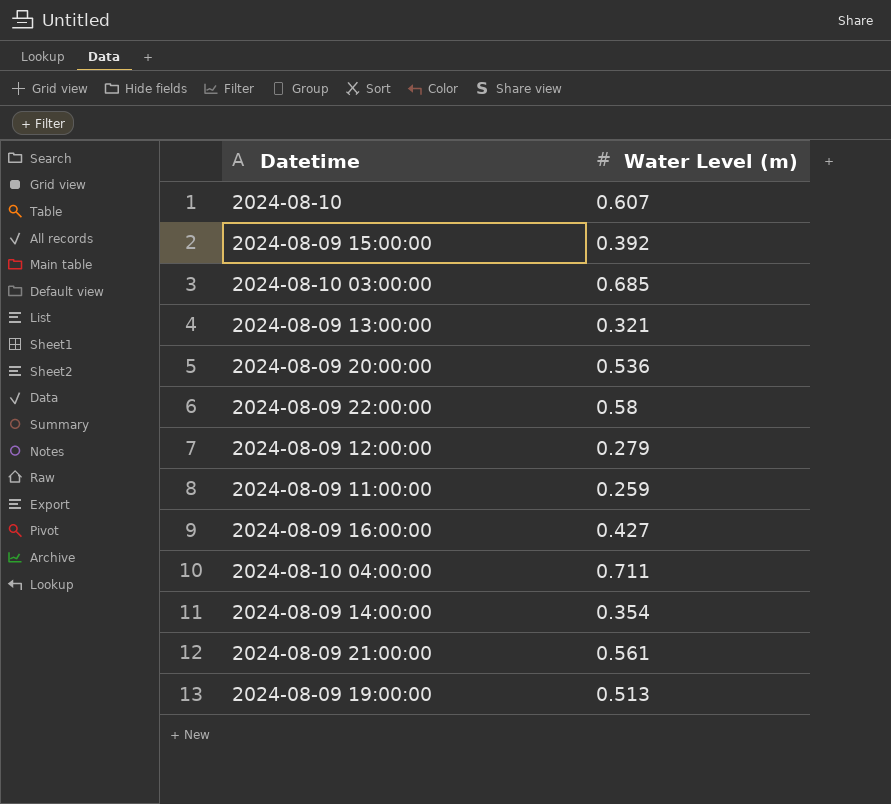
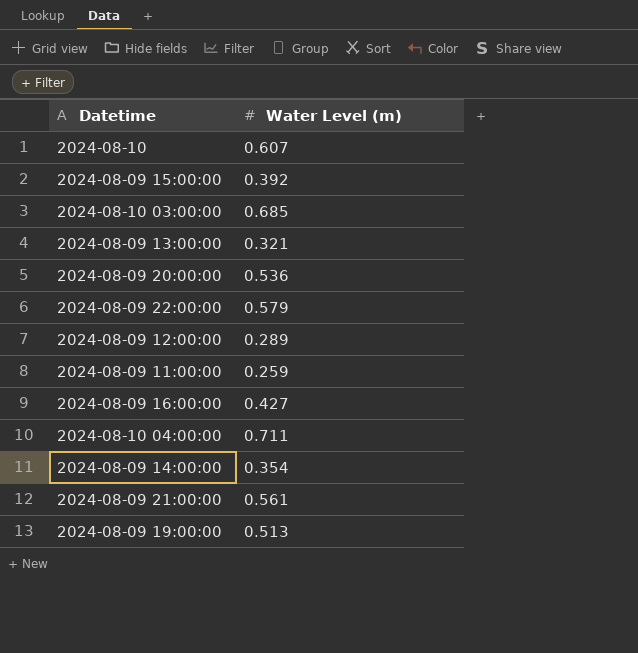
2024-08-09 22:00:00 | Water Level (m): 0.58 -> 0.579
2024-08-09 12:00:00 | Water Level (m): 0.279 -> 0.289

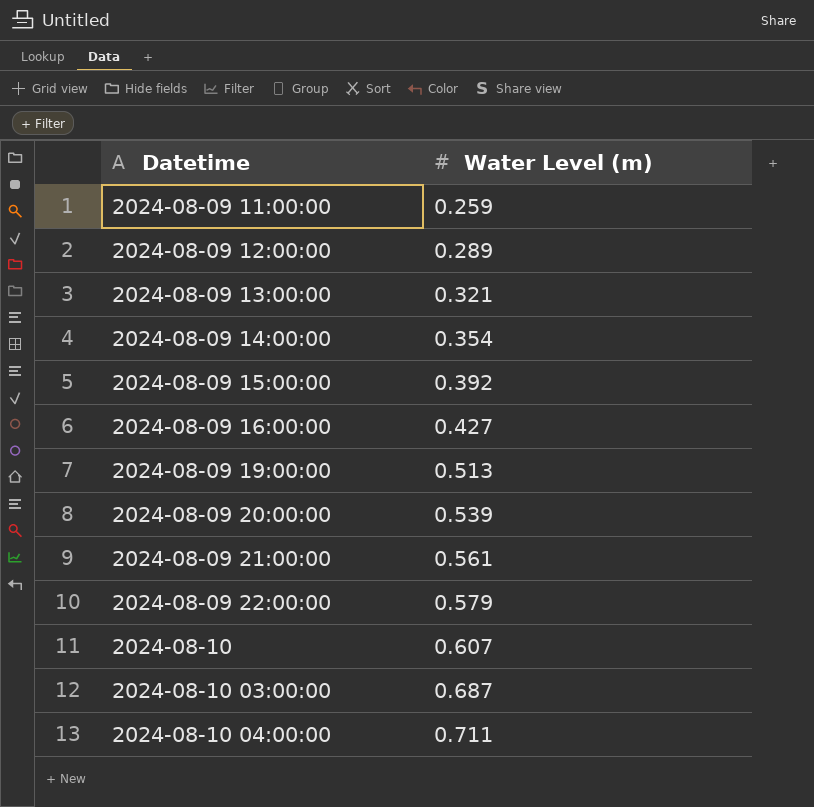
row order: none -> Datetime ascending
2024-08-09 20:00:00 | Water Level (m): 0.536 -> 0.539
2024-08-10 03:00:00 | Water Level (m): 0.685 -> 0.687

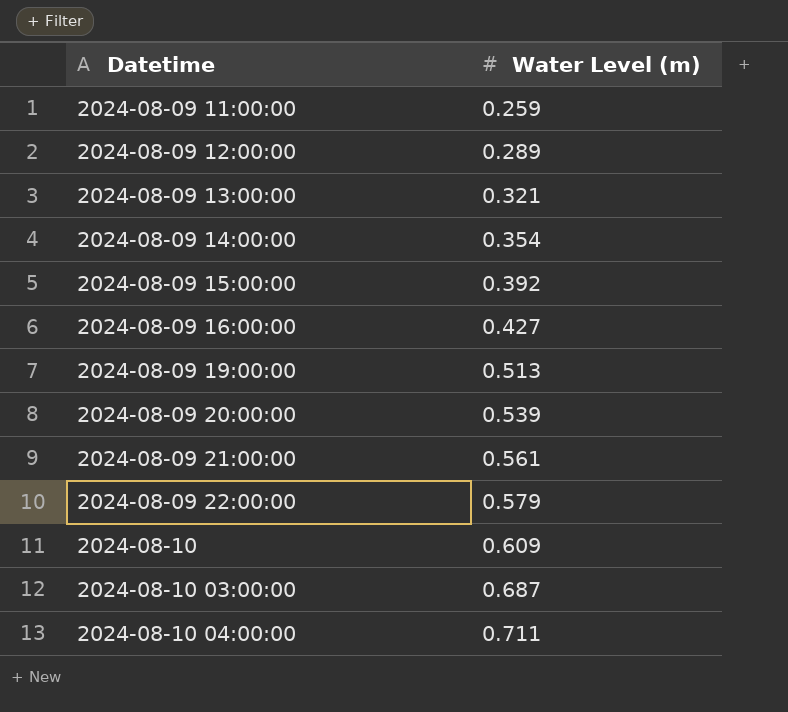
2024-08-10 | Water Level (m): 0.607 -> 0.609

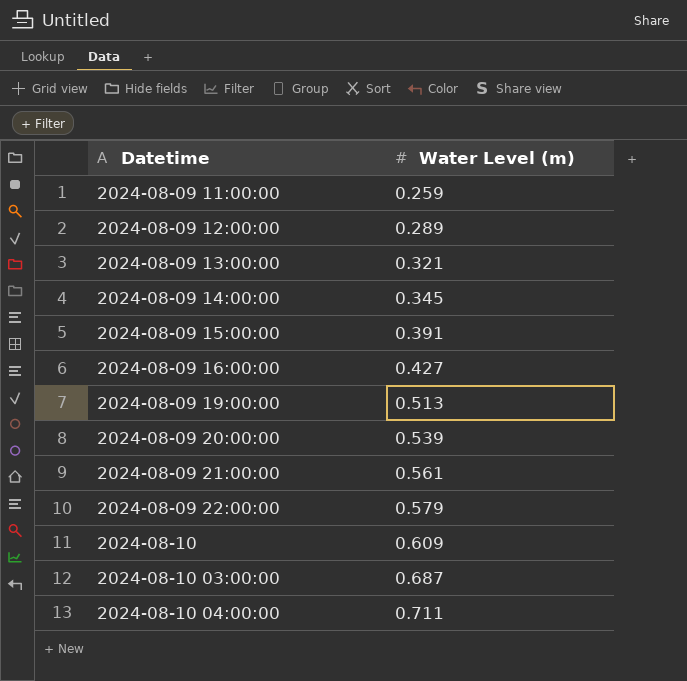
2024-08-09 14:00:00 | Water Level (m): 0.354 -> 0.345
2024-08-09 15:00:00 | Water Level (m): 0.392 -> 0.391

